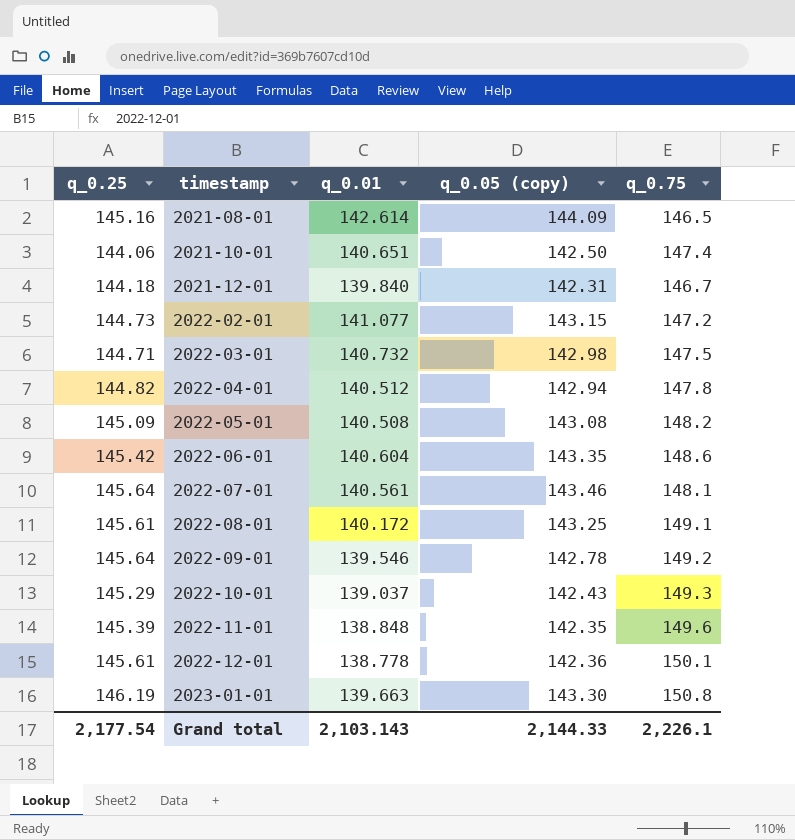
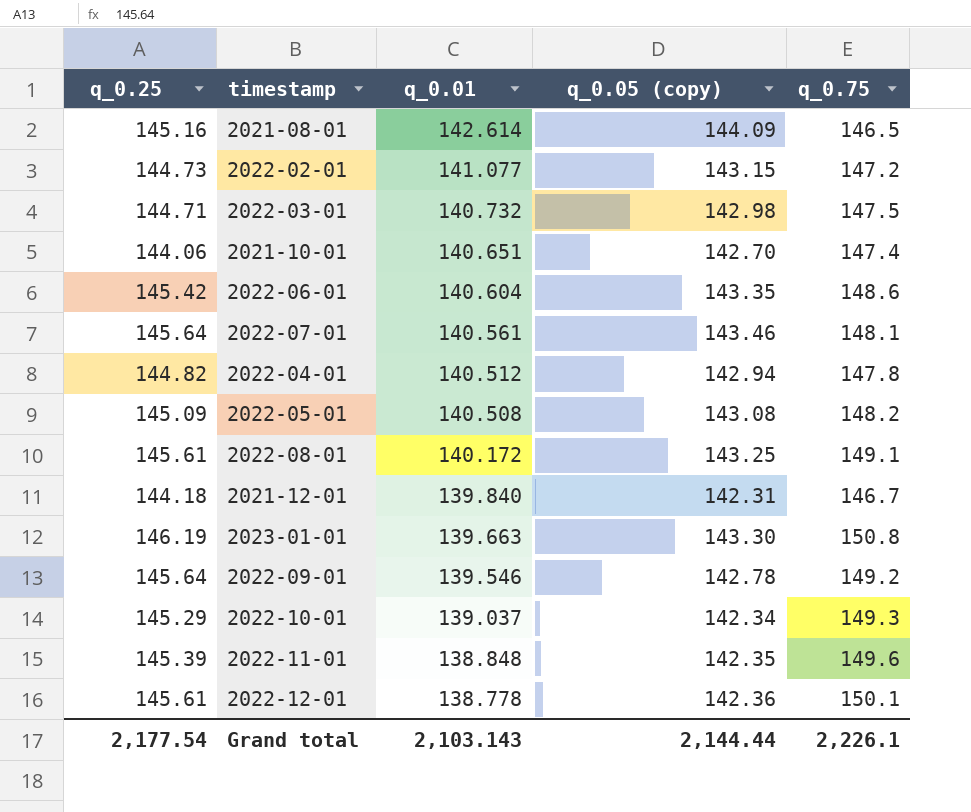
row order: timestamp ascending -> q_0.01 descending
2021-10-01 | q_0.05 (copy): 142.50 -> 142.70
2022-10-01 | q_0.05 (copy): 142.43 -> 142.34
Grand total | q_0.05 (copy): 2,144.33 -> 2,144.44

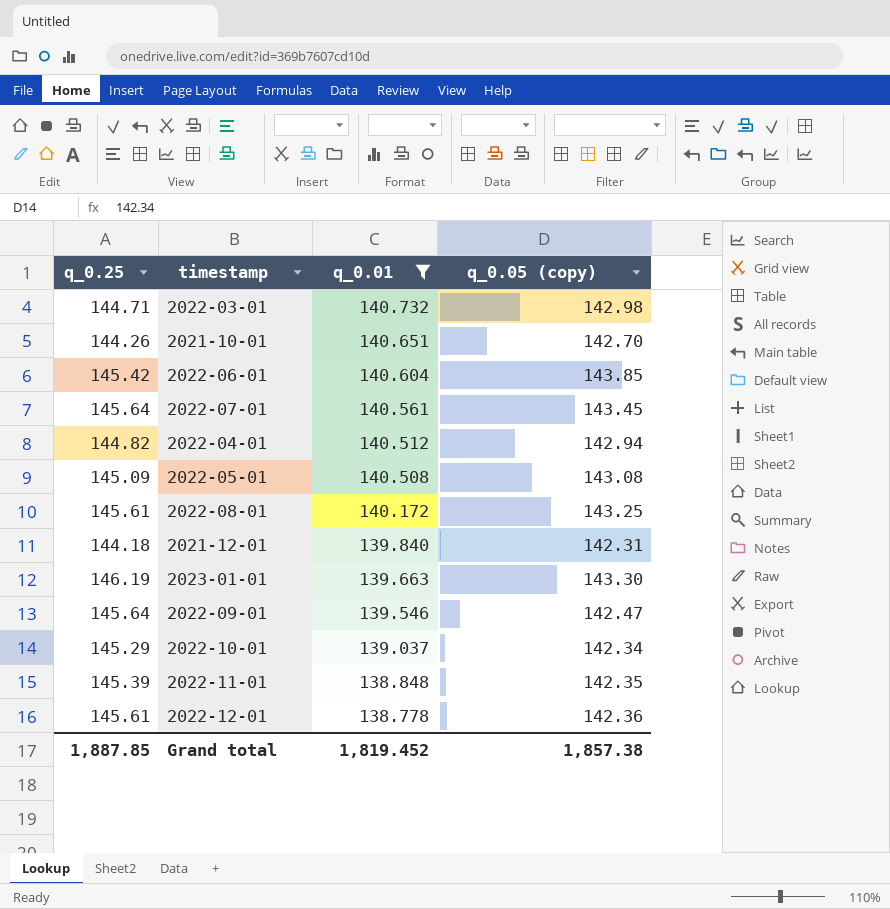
filter: none -> q_0.01 <= 140.732
column q_0.75 | position: 5 -> none
2021-10-01 | q_0.25: 144.06 -> 144.26
2022-06-01 | q_0.05 (copy): 143.35 -> 143.85
2022-07-01 | q_0.05 (copy): 143.46 -> 143.45
2022-09-01 | q_0.05 (copy): 142.78 -> 142.47
Grand total | q_0.25: 2,177.54 -> 1,887.85
Grand total | q_0.01: 2,103.143 -> 1,819.452
Grand total | q_0.05 (copy): 2,144.44 -> 1,857.38

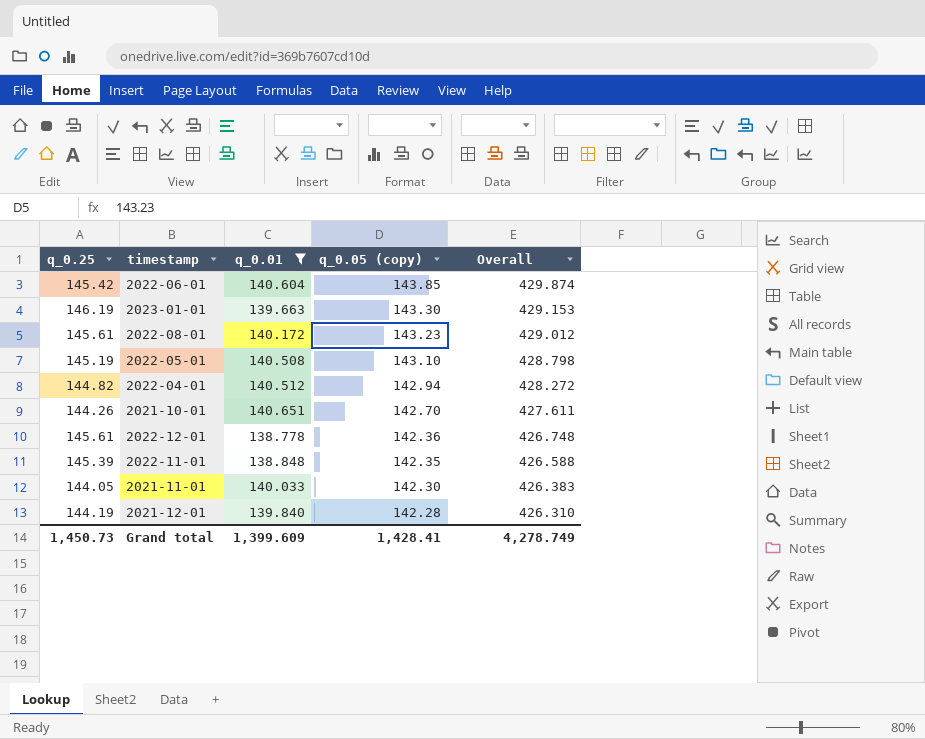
row order: q_0.01 descending -> q_0.05 (copy) descending
column Overall | formula: none -> [q_0.25] + [q_0.01] + [q_0.05 (copy)]
row 2022-03-01: 144.71 | 140.732 | 142.98 -> none
row 2022-07-01: 145.64 | 140.561 | 143.45 -> none
row 2022-09-01: 145.64 | 139.546 | 142.47 -> none
row 2022-10-01: 145.29 | 139.037 | 142.34 -> none
2022-08-01 | q_0.05 (copy): 143.25 -> 143.23
2022-05-01 | q_0.25: 145.09 -> 145.19
2022-05-01 | q_0.05 (copy): 143.08 -> 143.10
row 2021-11-01: none -> 144.05 | 140.033 | 142.30 | 426.383
2021-12-01 | q_0.25: 144.18 -> 144.19
2021-12-01 | q_0.05 (copy): 142.31 -> 142.28
Grand total | q_0.25: 1,887.85 -> 1,450.73
Grand total | q_0.01: 1,819.452 -> 1,399.609
Grand total | q_0.05 (copy): 1,857.38 -> 1,428.41

